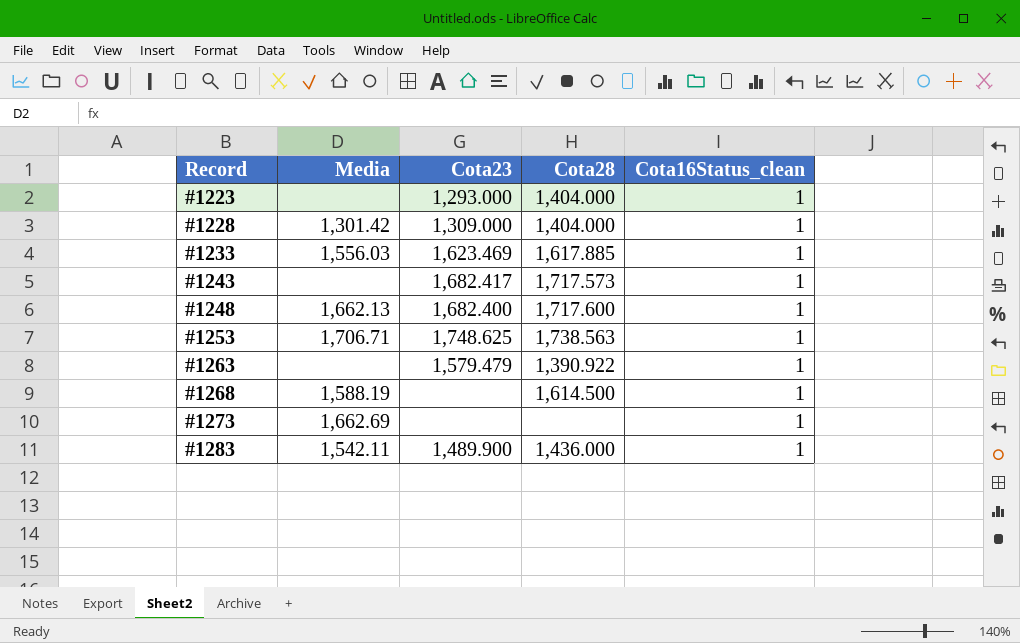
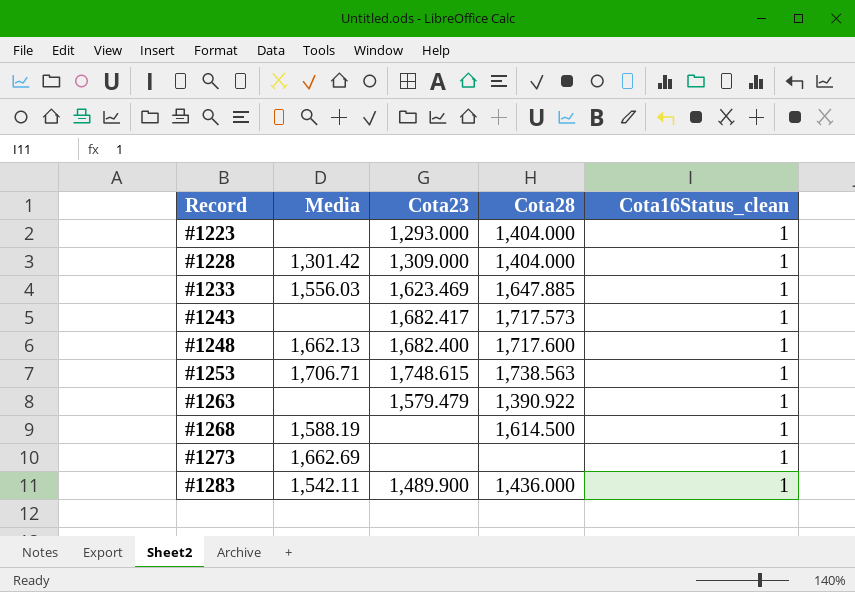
#1233 | Cota28: 1,617.885 -> 1,647.885
#1253 | Cota23: 1,748.625 -> 1,748.615

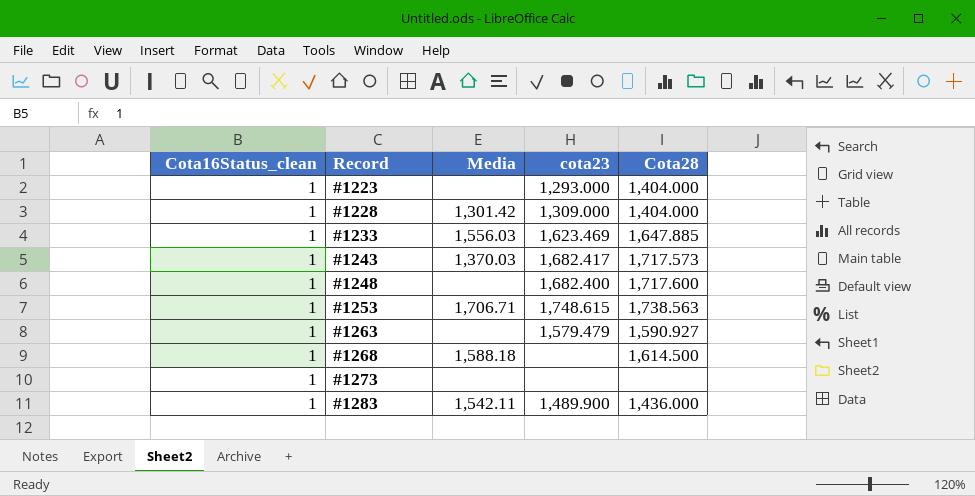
column Cota16Status_clean | position: 5 -> 1
column name: Cota23 -> cota23
#1243 | Media: none -> 1,370.03
#1248 | Media: 1,662.13 -> none
#1263 | Cota28: 1,390.922 -> 1,590.927
#1268 | Media: 1,588.19 -> 1,588.18
#1273 | Media: 1,662.69 -> none

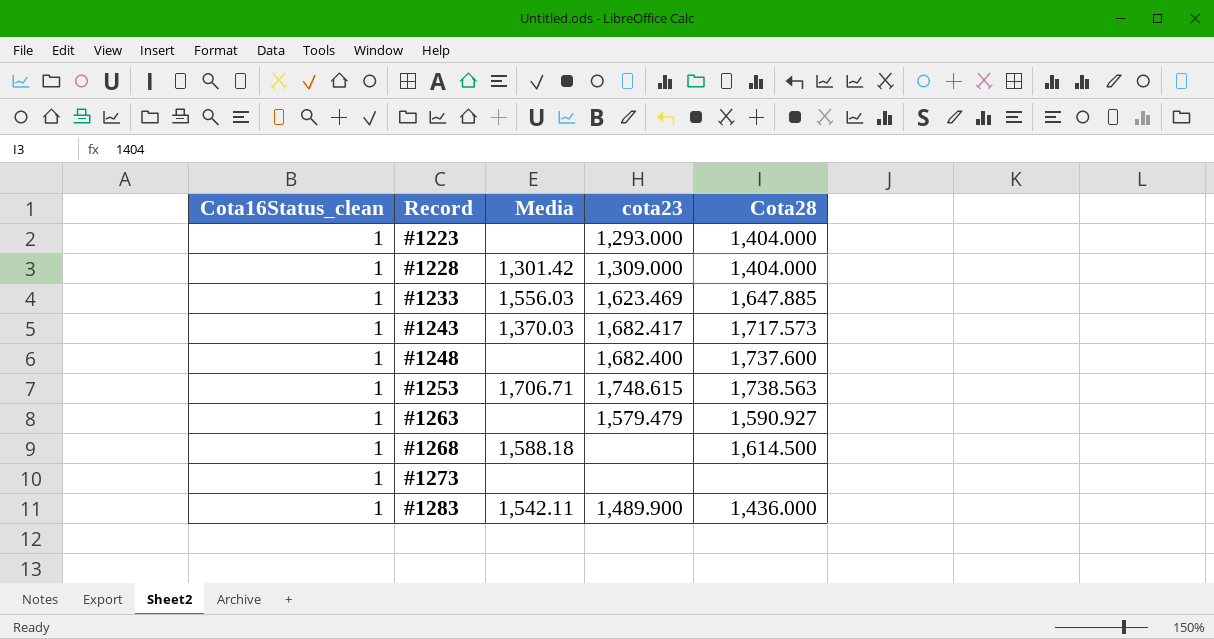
#1248 | Cota28: 1,717.600 -> 1,737.600

